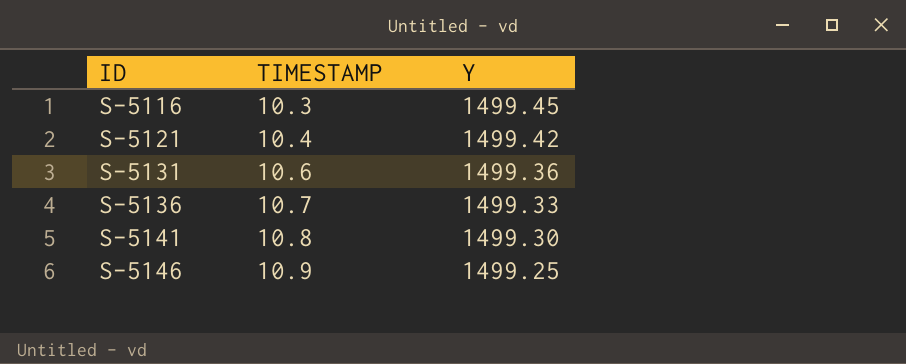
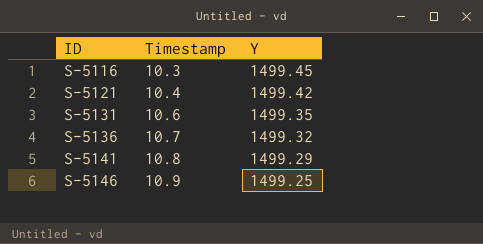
column name: TIMESTAMP -> Timestamp
S-5131 | Y: 1499.36 -> 1499.35
S-5136 | Y: 1499.33 -> 1499.32
S-5141 | Y: 1499.30 -> 1499.29

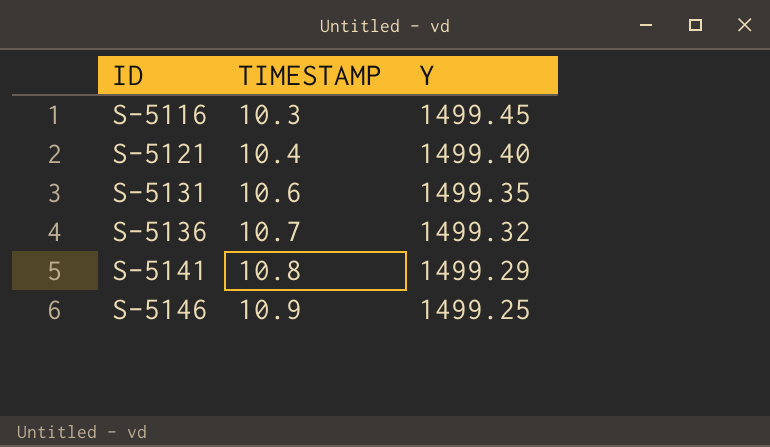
column name: Timestamp -> TIMESTAMP
S-5121 | Y: 1499.42 -> 1499.40

